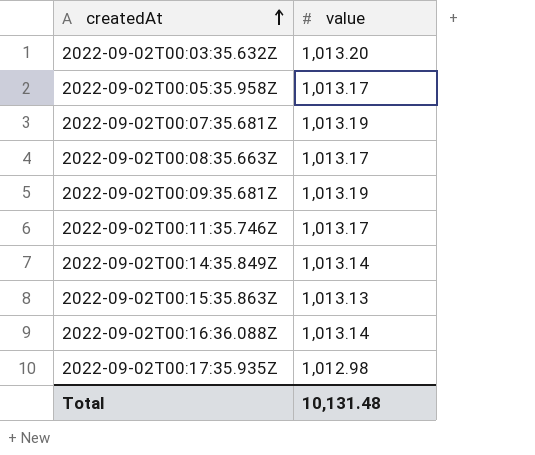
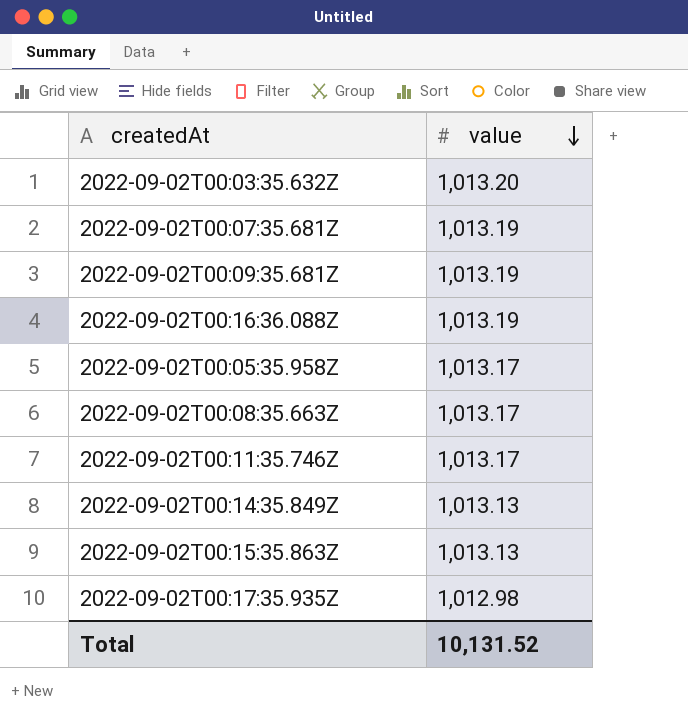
row order: createdAt ascending -> value descending
2022-09-02T00:16:36.088Z | value: 1,013.14 -> 1,013.19
2022-09-02T00:14:35.849Z | value: 1,013.14 -> 1,013.13
Total | value: 10,131.48 -> 10,131.52

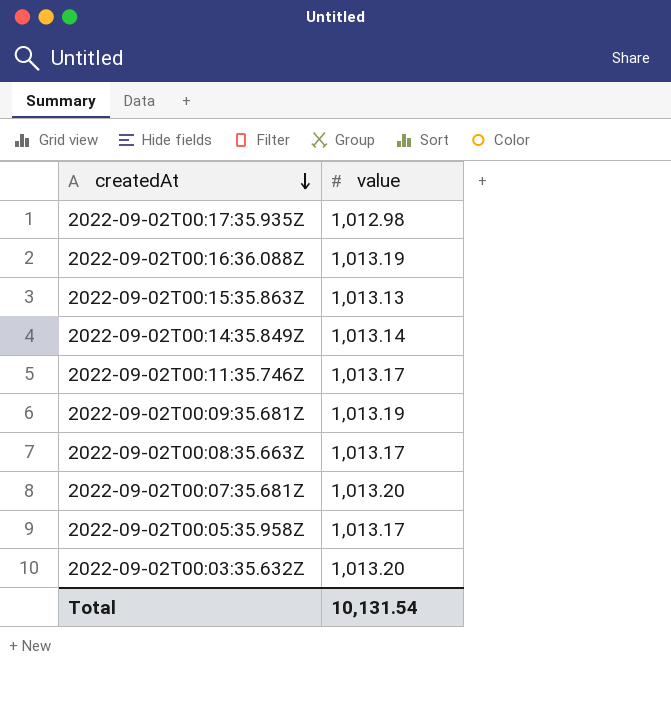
row order: value descending -> createdAt descending
2022-09-02T00:14:35.849Z | value: 1,013.13 -> 1,013.14
2022-09-02T00:07:35.681Z | value: 1,013.19 -> 1,013.20
Total | value: 10,131.52 -> 10,131.54

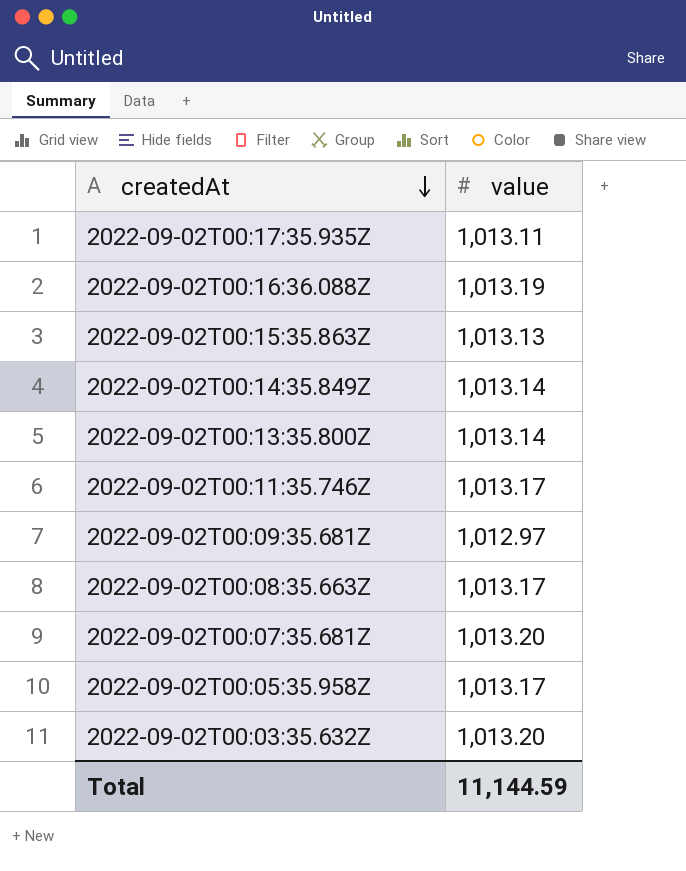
2022-09-02T00:17:35.935Z | value: 1,012.98 -> 1,013.11
row 2022-09-02T00:13:35.800Z: none -> 1,013.14
2022-09-02T00:09:35.681Z | value: 1,013.19 -> 1,012.97
Total | value: 10,131.54 -> 11,144.59

